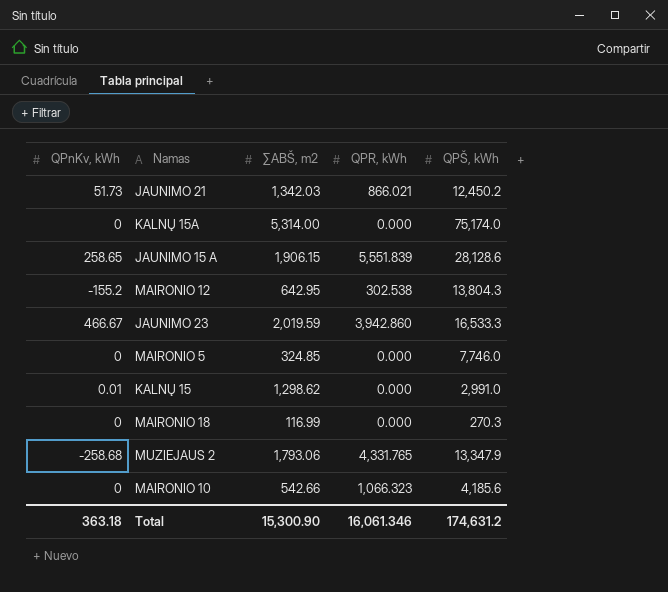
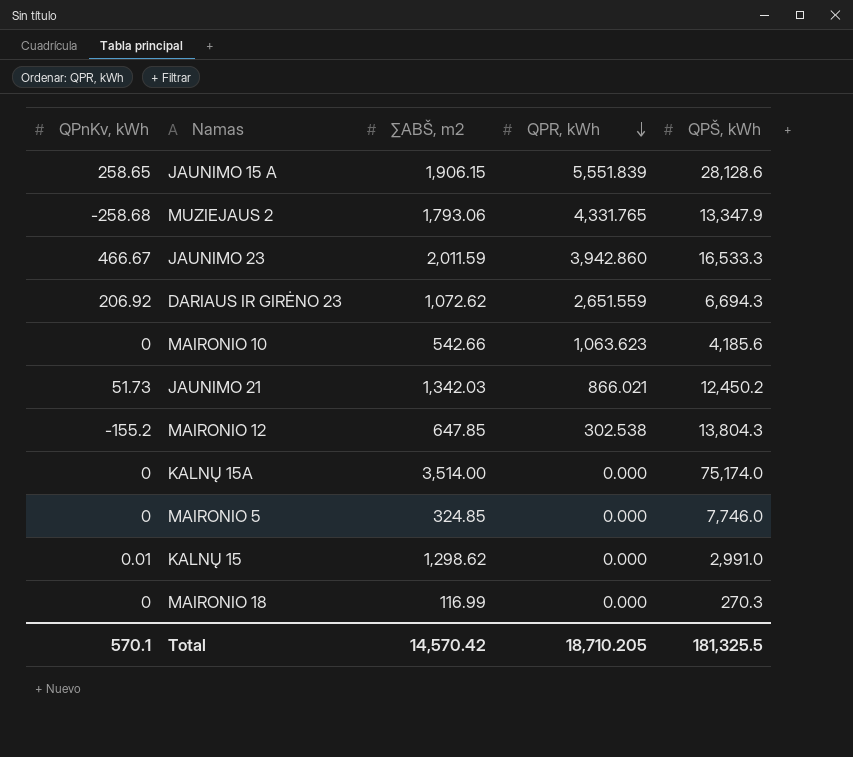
row order: none -> QPR, kWh descending
JAUNIMO 23 | ∑ABŠ, m2: 2,019.59 -> 2,011.59
row DARIAUS IR GIRĖNO 23: none -> 206.92 | 1,072.62 | 2,651.559 | 6,694.3
MAIRONIO 10 | QPR, kWh: 1,066.323 -> 1,063.623
MAIRONIO 12 | ∑ABŠ, m2: 642.95 -> 647.85
KALNŲ 15A | ∑ABŠ, m2: 5,314.00 -> 3,514.00
Total | QPnKv, kWh: 363.18 -> 570.1
Total | ∑ABŠ, m2: 15,300.90 -> 14,570.42
Total | QPR, kWh: 16,061.346 -> 18,710.205
Total | QPŠ, kWh: 174,631.2 -> 181,325.5

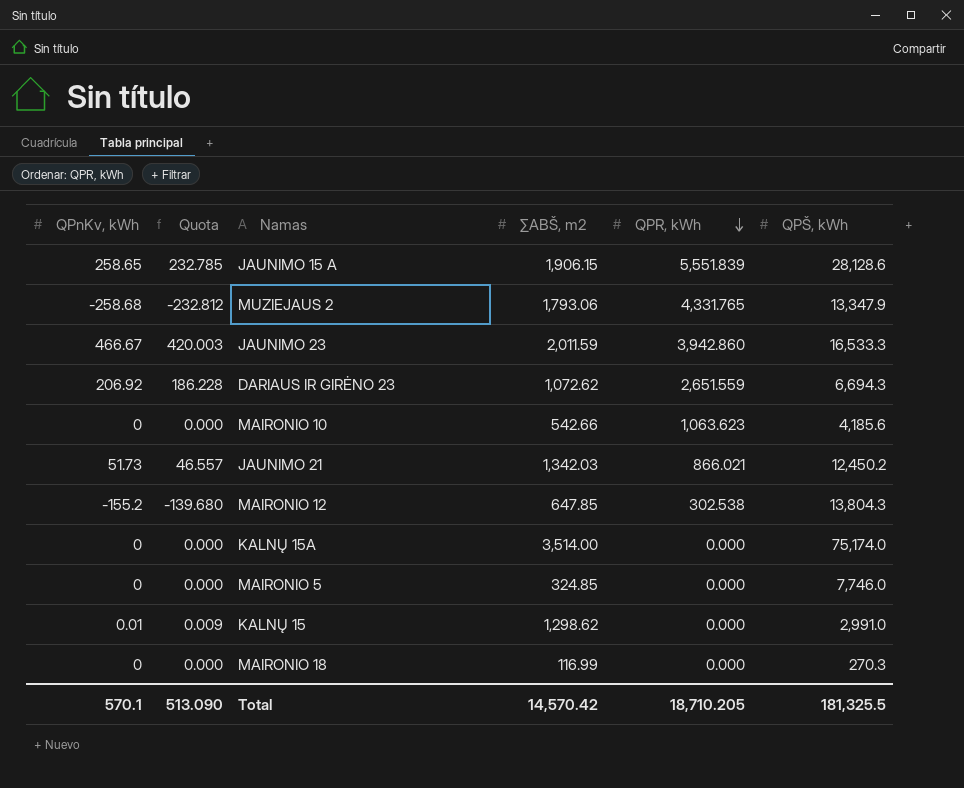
column Quota | formula: none -> [QPnKv, kWh] * 0.9

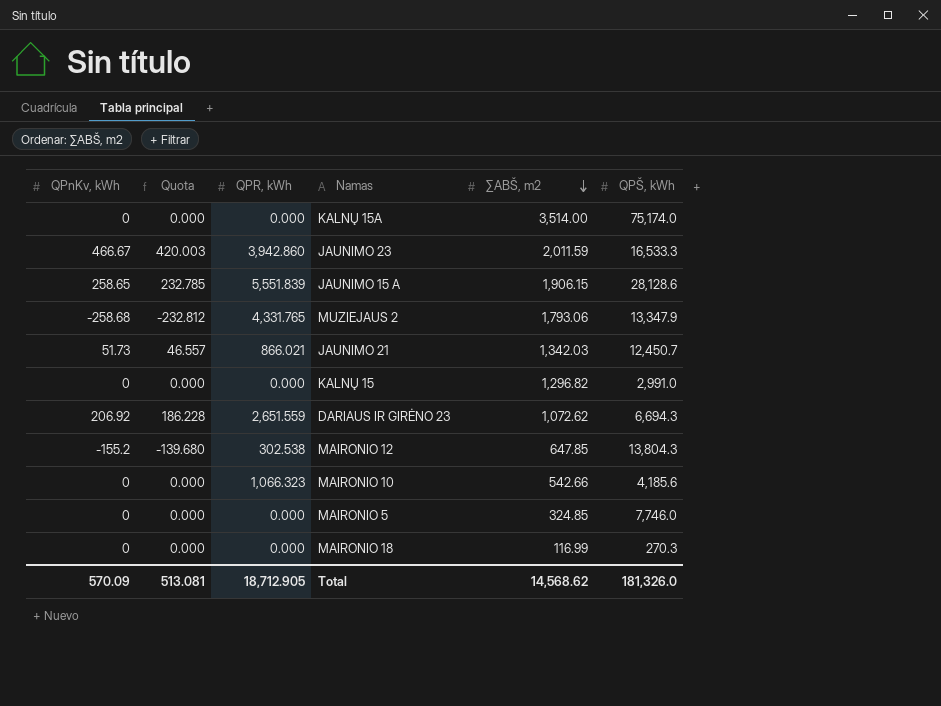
row order: QPR, kWh descending -> ∑ABŠ, m2 descending
column QPR, kWh | position: 5 -> 3
JAUNIMO 21 | QPŠ, kWh: 12,450.2 -> 12,450.7
KALNŲ 15 | QPnKv, kWh: 0.01 -> 0
KALNŲ 15 | Quota: 0.009 -> 0.000
KALNŲ 15 | ∑ABŠ, m2: 1,298.62 -> 1,296.82
MAIRONIO 10 | QPR, kWh: 1,063.623 -> 1,066.323
Total | QPnKv, kWh: 570.1 -> 570.09
Total | Quota: 513.090 -> 513.081
Total | QPR, kWh: 18,710.205 -> 18,712.905
Total | ∑ABŠ, m2: 14,570.42 -> 14,568.62
Total | QPŠ, kWh: 181,325.5 -> 181,326.0

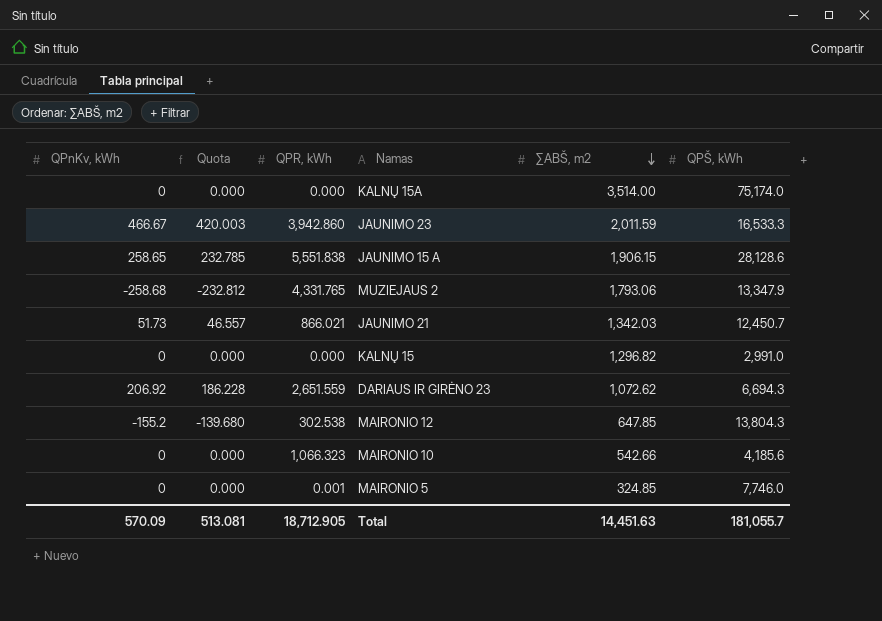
row MAIRONIO 18: 0 | 0.000 | 0.000 | 116.99 | 270.3 -> none
JAUNIMO 15 A | QPR, kWh: 5,551.839 -> 5,551.838
MAIRONIO 5 | QPR, kWh: 0.000 -> 0.001
Total | ∑ABŠ, m2: 14,568.62 -> 14,451.63
Total | QPŠ, kWh: 181,326.0 -> 181,055.7

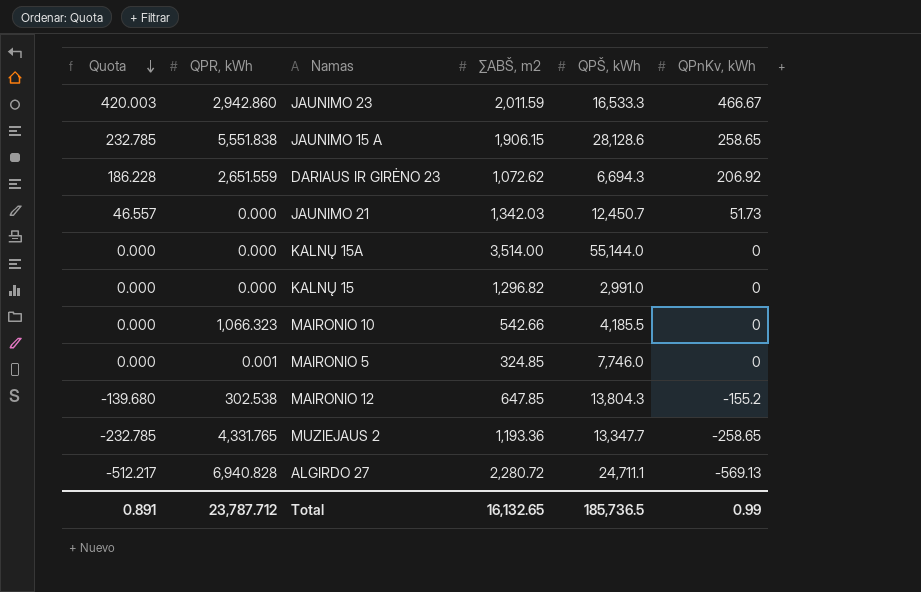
row order: ∑ABŠ, m2 descending -> Quota descending
column QPnKv, kWh | position: 1 -> 6
JAUNIMO 23 | QPR, kWh: 3,942.860 -> 2,942.860
JAUNIMO 21 | QPR, kWh: 866.021 -> 0.000
KALNŲ 15A | QPŠ, kWh: 75,174.0 -> 55,144.0
MAIRONIO 10 | QPŠ, kWh: 4,185.6 -> 4,185.5
MUZIEJAUS 2 | Quota: -232.812 -> -232.785
MUZIEJAUS 2 | ∑ABŠ, m2: 1,793.06 -> 1,193.36
MUZIEJAUS 2 | QPŠ, kWh: 13,347.9 -> 13,347.7
MUZIEJAUS 2 | QPnKv, kWh: -258.68 -> -258.65
row ALGIRDO 27: none -> -512.217 | 6,940.828 | 2,280.72 | 24,711.1 | -569.13
Total | Quota: 513.081 -> 0.891
Total | QPR, kWh: 18,712.905 -> 23,787.712
Total | ∑ABŠ, m2: 14,451.63 -> 16,132.65
Total | QPŠ, kWh: 181,055.7 -> 185,736.5
Total | QPnKv, kWh: 570.09 -> 0.99

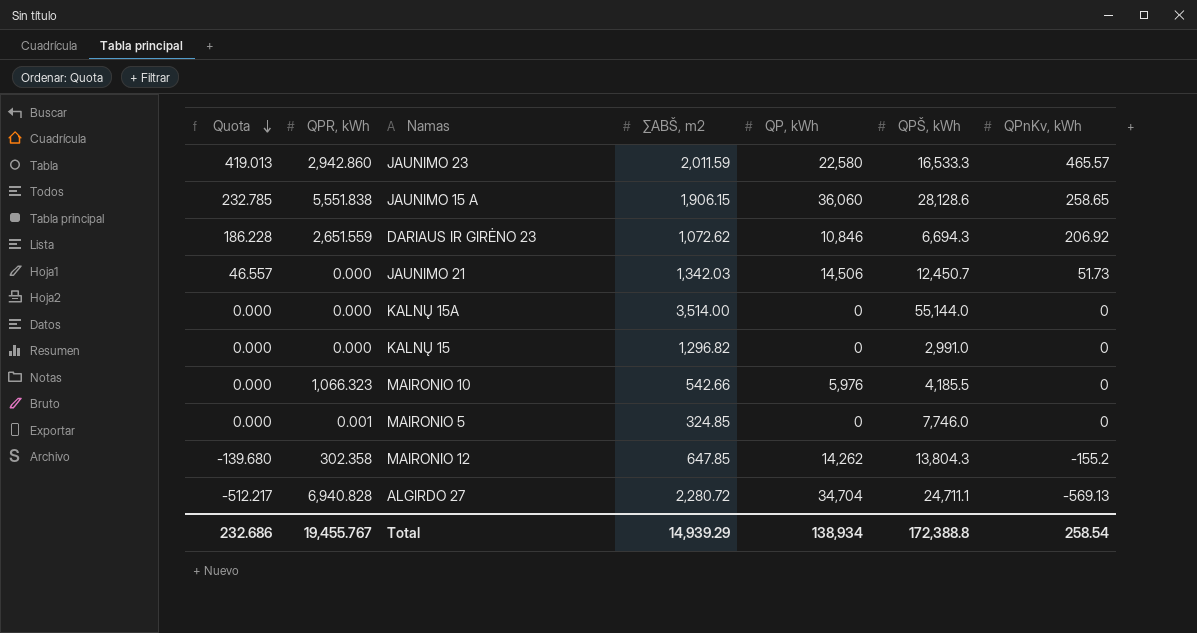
column QP, kWh | position: none -> 5
row MUZIEJAUS 2: -232.785 | 4,331.765 | 1,193.36 | 13,347.7 | -258.65 -> none
JAUNIMO 23 | Quota: 420.003 -> 419.013
JAUNIMO 23 | QPnKv, kWh: 466.67 -> 465.57
MAIRONIO 12 | QPR, kWh: 302.538 -> 302.358
Total | Quota: 0.891 -> 232.686
Total | QPR, kWh: 23,787.712 -> 19,455.767
Total | ∑ABŠ, m2: 16,132.65 -> 14,939.29
Total | QPŠ, kWh: 185,736.5 -> 172,388.8
Total | QPnKv, kWh: 0.99 -> 258.54

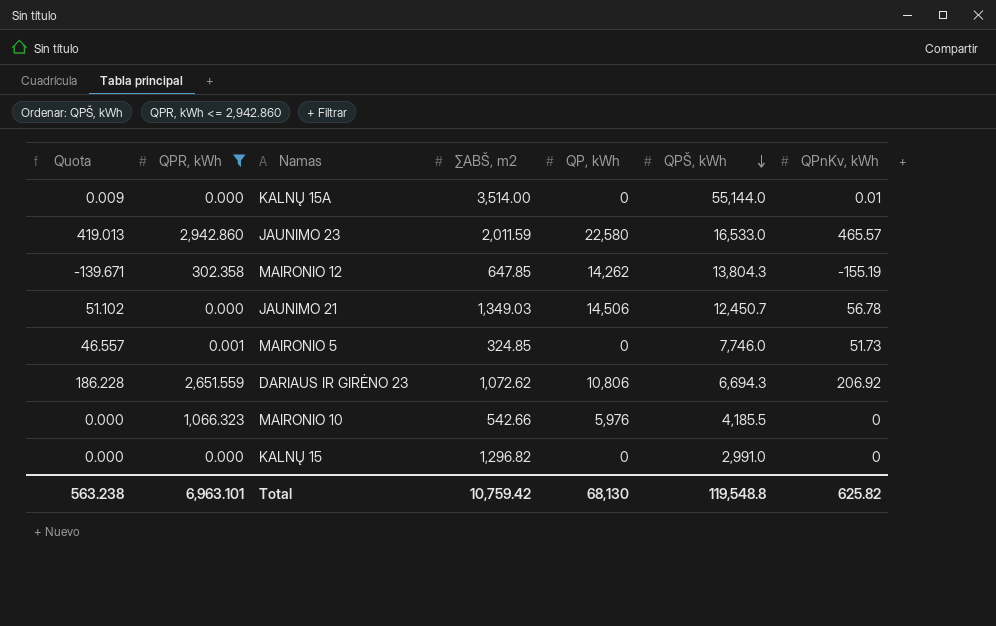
filter: none -> QPR, kWh <= 2,942.860
row order: Quota descending -> QPŠ, kWh descending
KALNŲ 15A | Quota: 0.000 -> 0.009
KALNŲ 15A | QPnKv, kWh: 0 -> 0.01
JAUNIMO 23 | QPŠ, kWh: 16,533.3 -> 16,533.0
MAIRONIO 12 | Quota: -139.680 -> -139.671
MAIRONIO 12 | QPnKv, kWh: -155.2 -> -155.19
JAUNIMO 21 | Quota: 46.557 -> 51.102
JAUNIMO 21 | ∑ABŠ, m2: 1,342.03 -> 1,349.03
JAUNIMO 21 | QPnKv, kWh: 51.73 -> 56.78
MAIRONIO 5 | Quota: 0.000 -> 46.557
MAIRONIO 5 | QPnKv, kWh: 0 -> 51.73
DARIAUS IR GIRĖNO 23 | QP, kWh: 10,846 -> 10,806
Total | Quota: 232.686 -> 563.238
Total | QPR, kWh: 19,455.767 -> 6,963.101
Total | ∑ABŠ, m2: 14,939.29 -> 10,759.42
Total | QP, kWh: 138,934 -> 68,130
Total | QPŠ, kWh: 172,388.8 -> 119,548.8
Total | QPnKv, kWh: 258.54 -> 625.82

